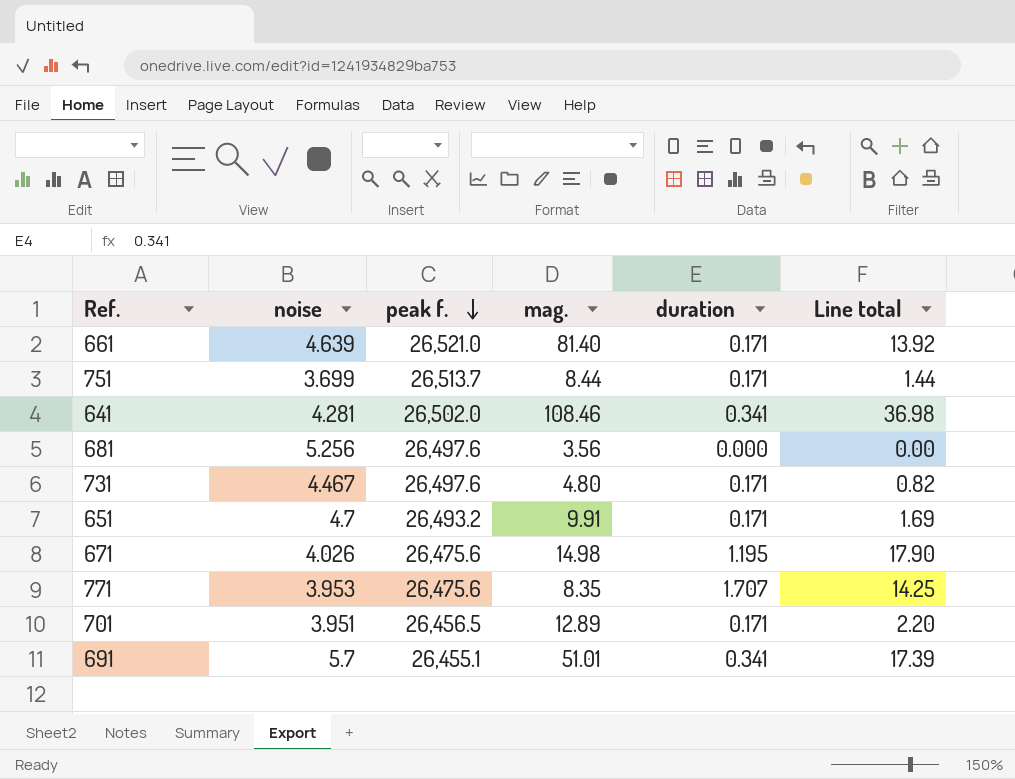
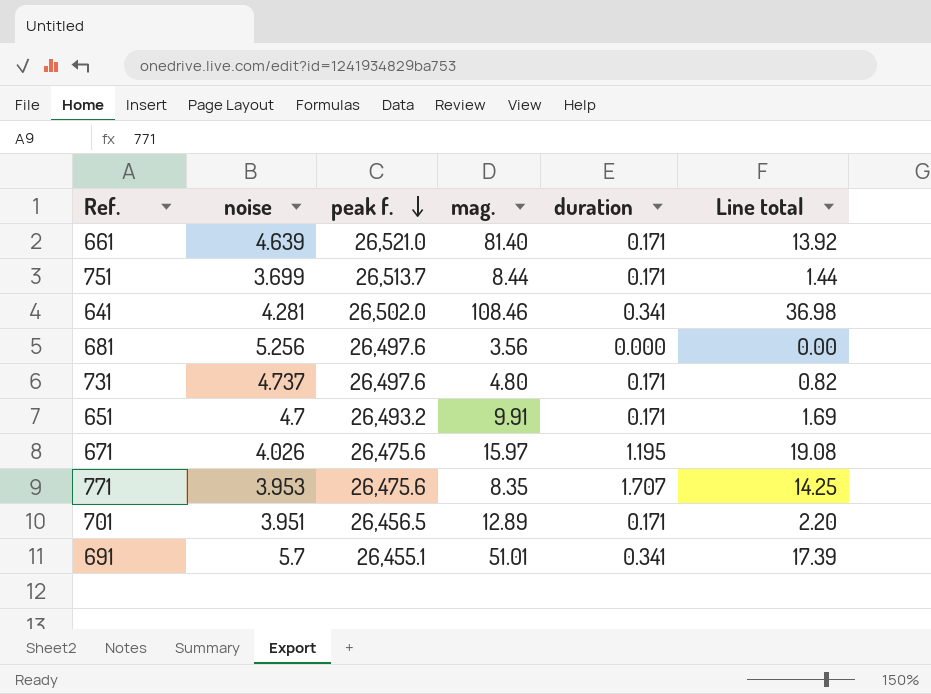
731 | noise: 4.467 -> 4.737
671 | mag.: 14.98 -> 15.97
671 | Line total: 17.90 -> 19.08

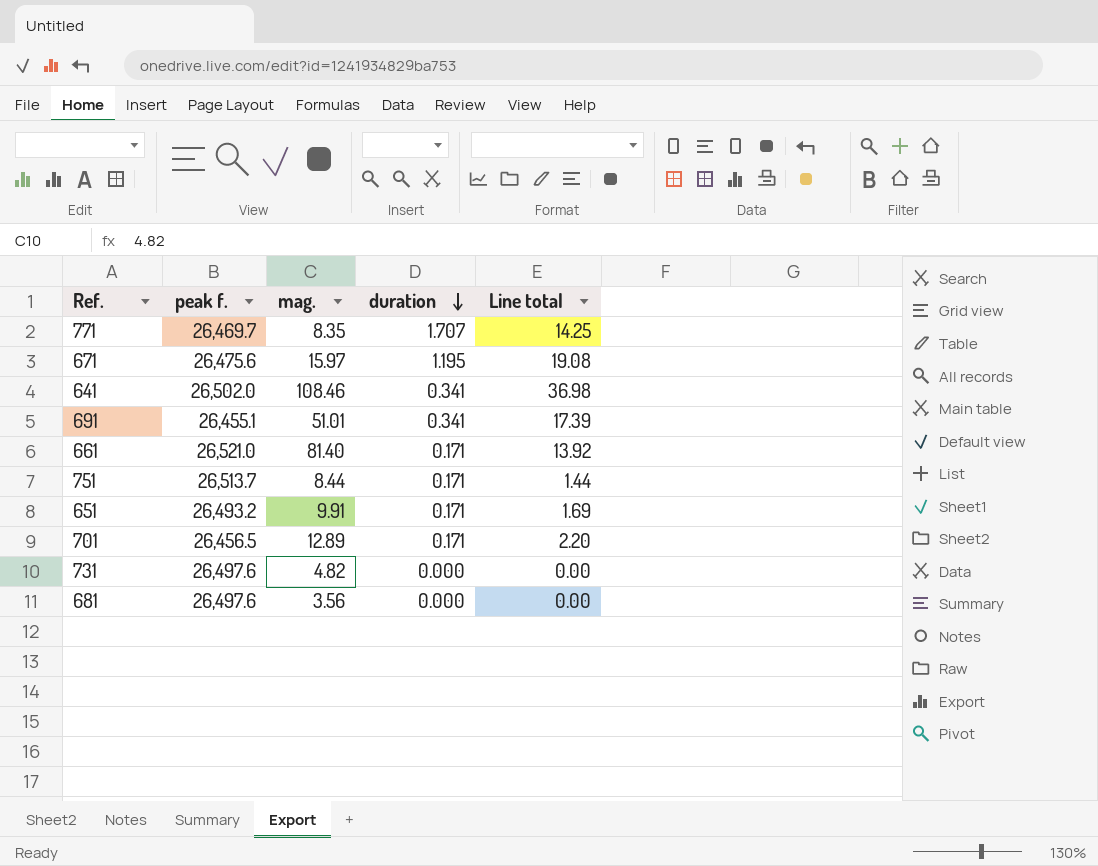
row order: peak f. descending -> duration descending
column noise | position: 2 -> none
771 | peak f.: 26,475.6 -> 26,469.7
731 | mag.: 4.80 -> 4.82
731 | duration: 0.171 -> 0.000
731 | Line total: 0.82 -> 0.00

